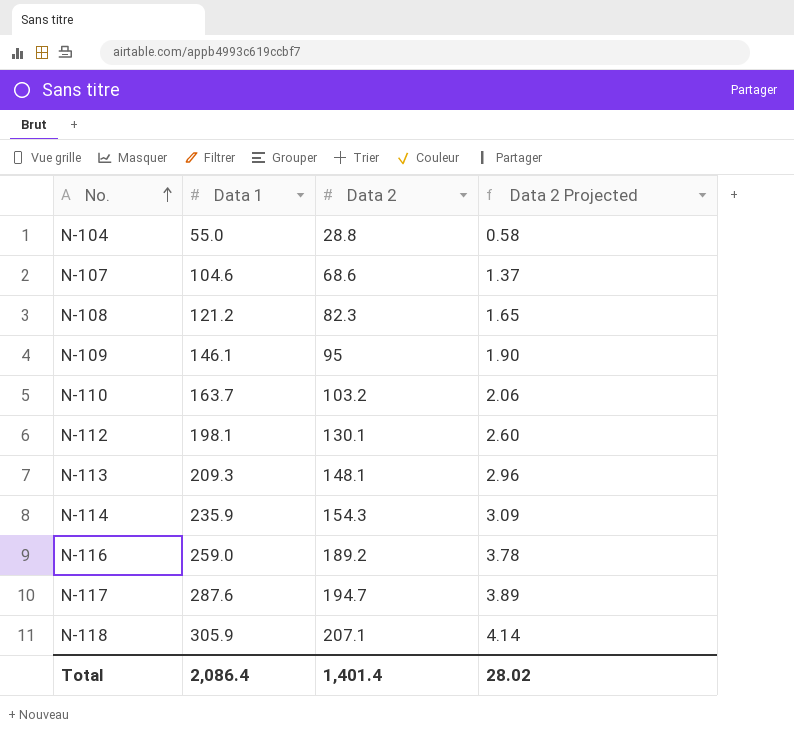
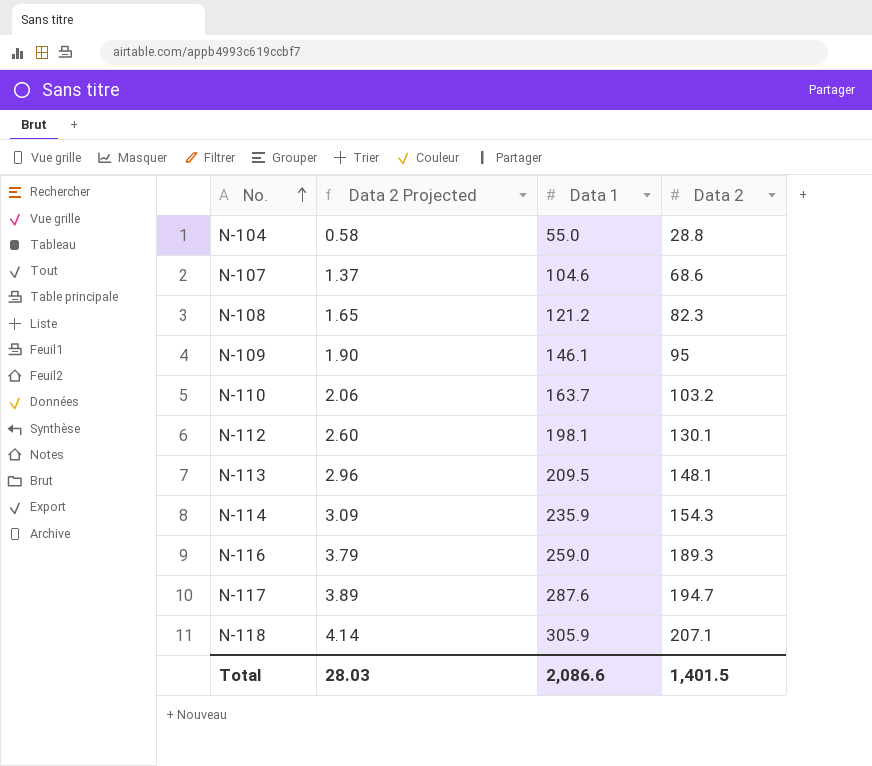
column Data 2 Projected | position: 4 -> 2
N-113 | Data 1: 209.3 -> 209.5
N-116 | Data 2 Projected: 3.78 -> 3.79
N-116 | Data 2: 189.2 -> 189.3
Total | Data 2 Projected: 28.02 -> 28.03
Total | Data 1: 2,086.4 -> 2,086.6
Total | Data 2: 1,401.4 -> 1,401.5

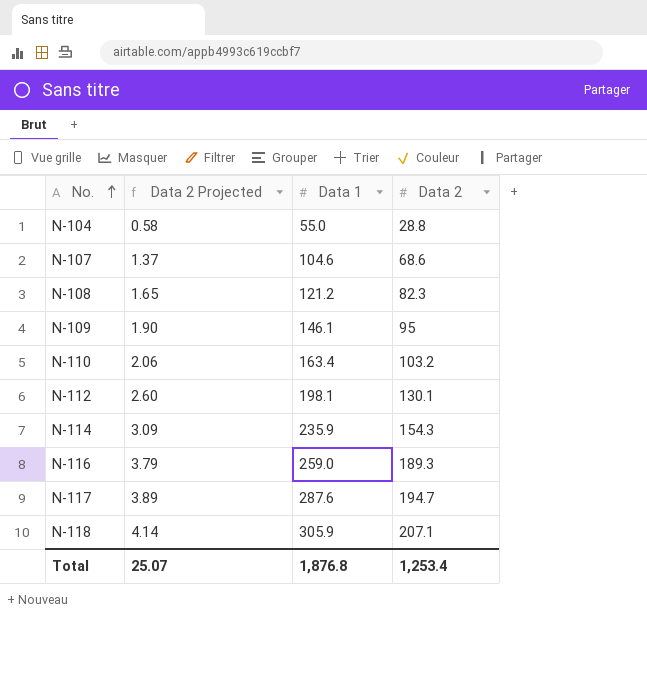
row N-113: 2.96 | 209.5 | 148.1 -> none
N-110 | Data 1: 163.7 -> 163.4
Total | Data 2 Projected: 28.03 -> 25.07
Total | Data 1: 2,086.6 -> 1,876.8
Total | Data 2: 1,401.5 -> 1,253.4

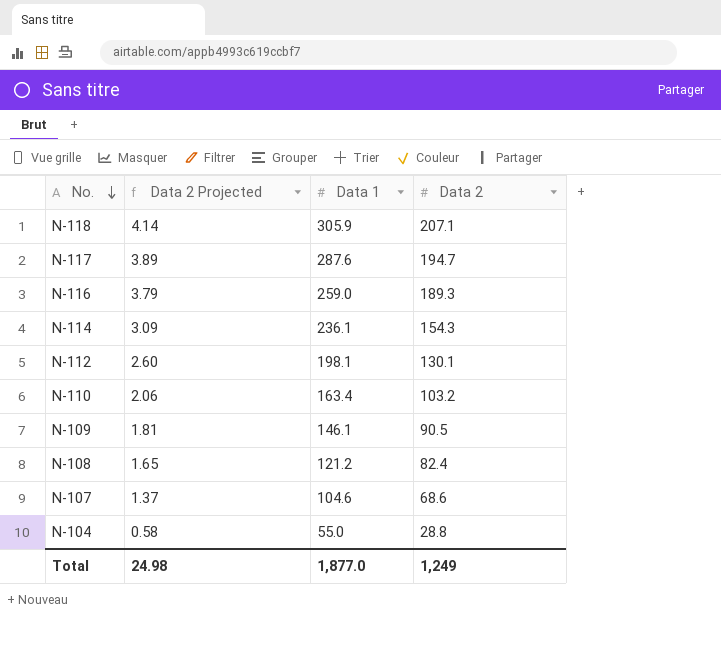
row order: No. ascending -> No. descending
N-114 | Data 1: 235.9 -> 236.1
N-109 | Data 2 Projected: 1.90 -> 1.81
N-109 | Data 2: 95 -> 90.5
N-108 | Data 2: 82.3 -> 82.4
Total | Data 2 Projected: 25.07 -> 24.98
Total | Data 1: 1,876.8 -> 1,877.0
Total | Data 2: 1,253.4 -> 1,249

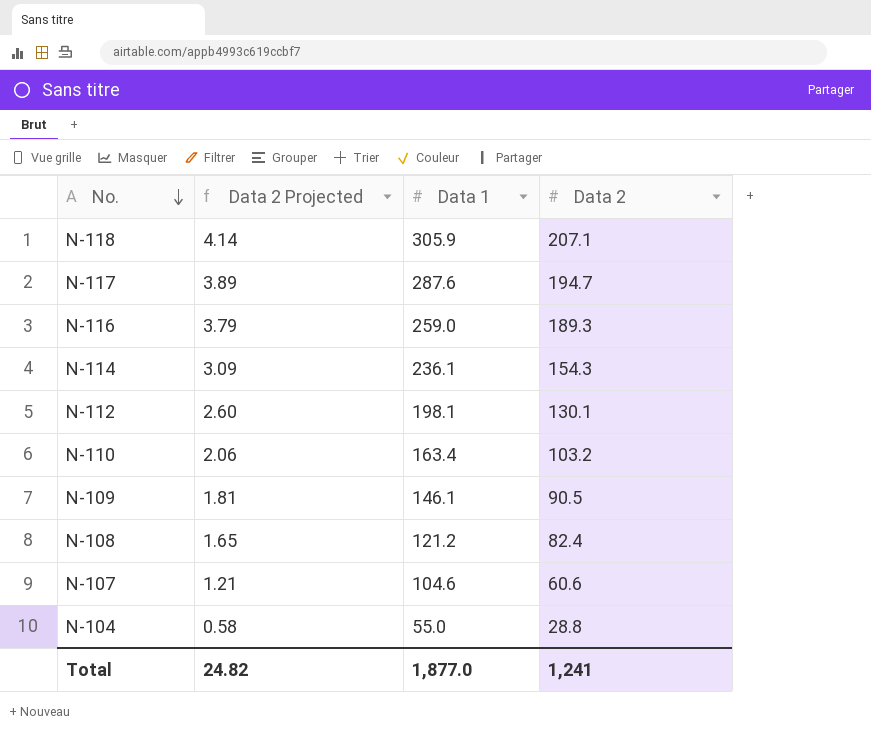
N-107 | Data 2 Projected: 1.37 -> 1.21
N-107 | Data 2: 68.6 -> 60.6
Total | Data 2 Projected: 24.98 -> 24.82
Total | Data 2: 1,249 -> 1,241

